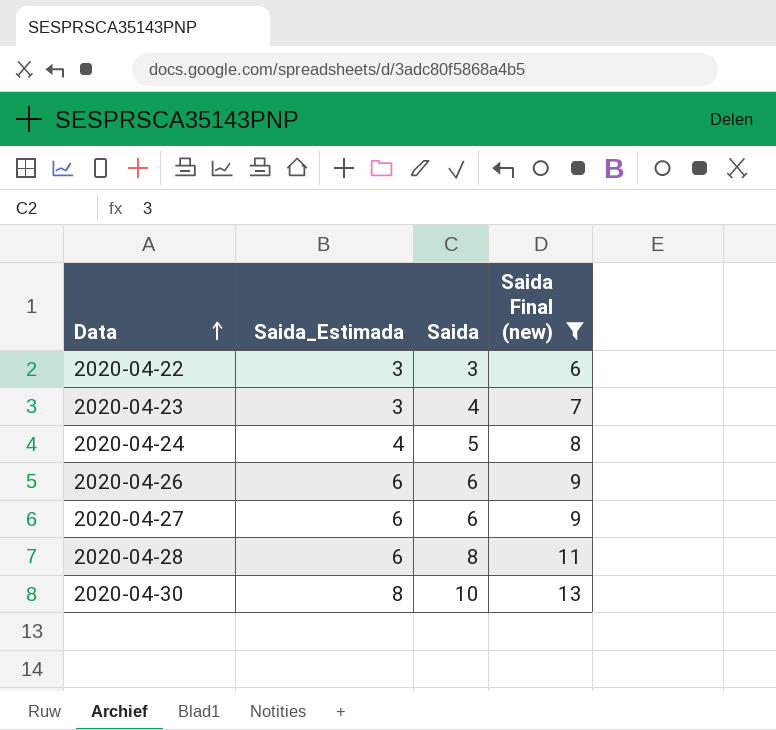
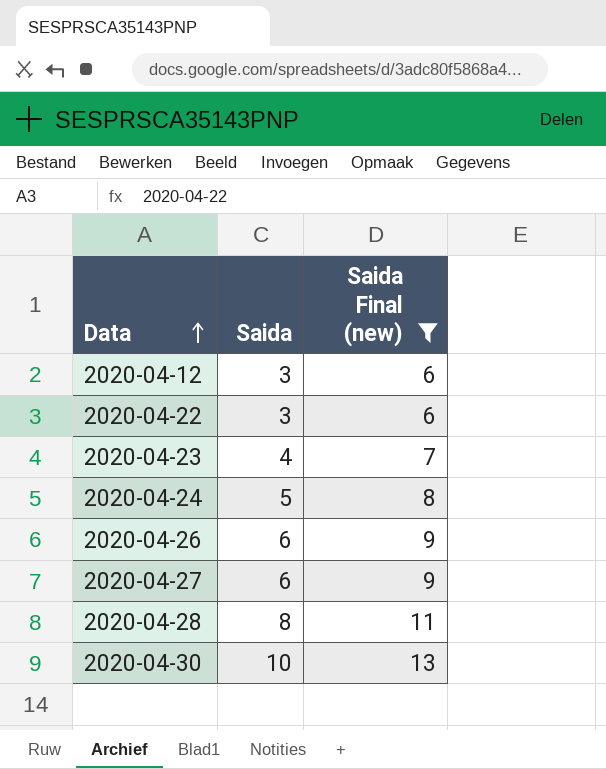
column Saida_Estimada | position: 2 -> none
row 2020-04-12: none -> 3 | 6

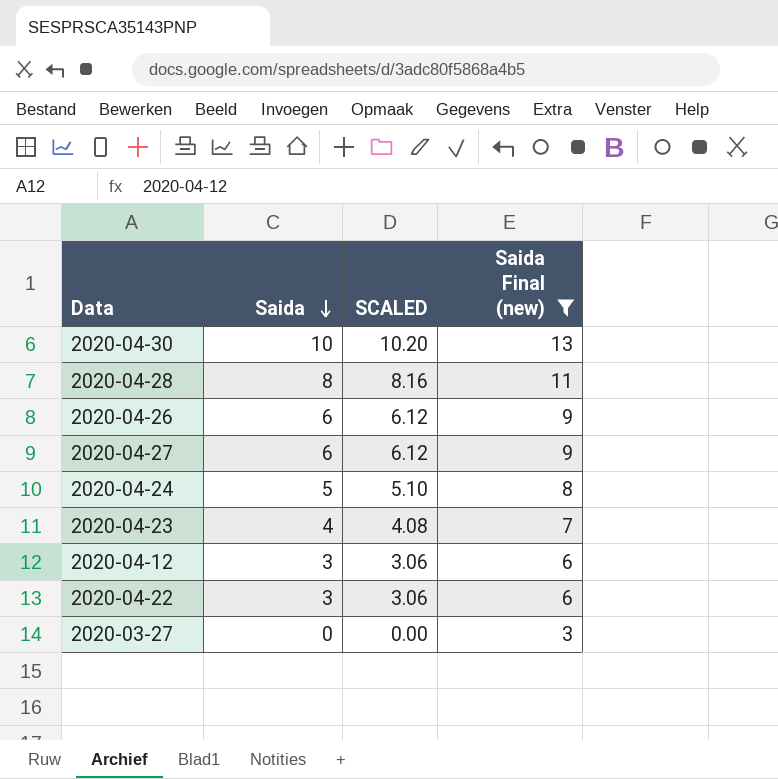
row order: Data ascending -> Saida descending
column SCALED | formula: none -> [Saida] * 1.02
row 2020-03-27: none -> 0 | 0.00 | 3

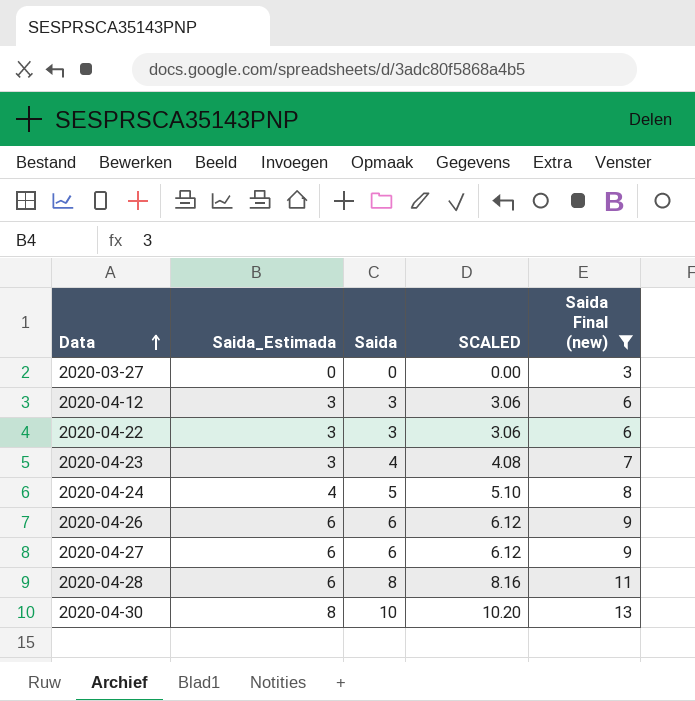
row order: Saida descending -> Data ascending
column Saida_Estimada | position: none -> 2

